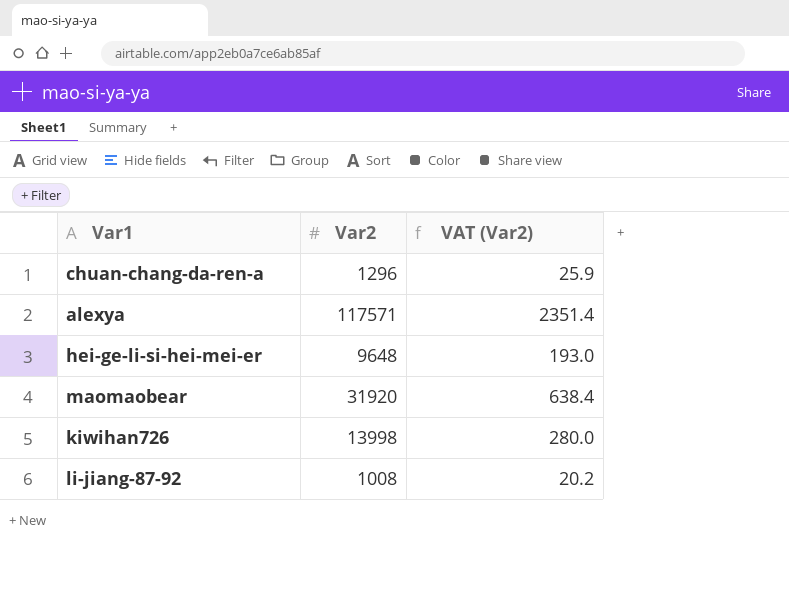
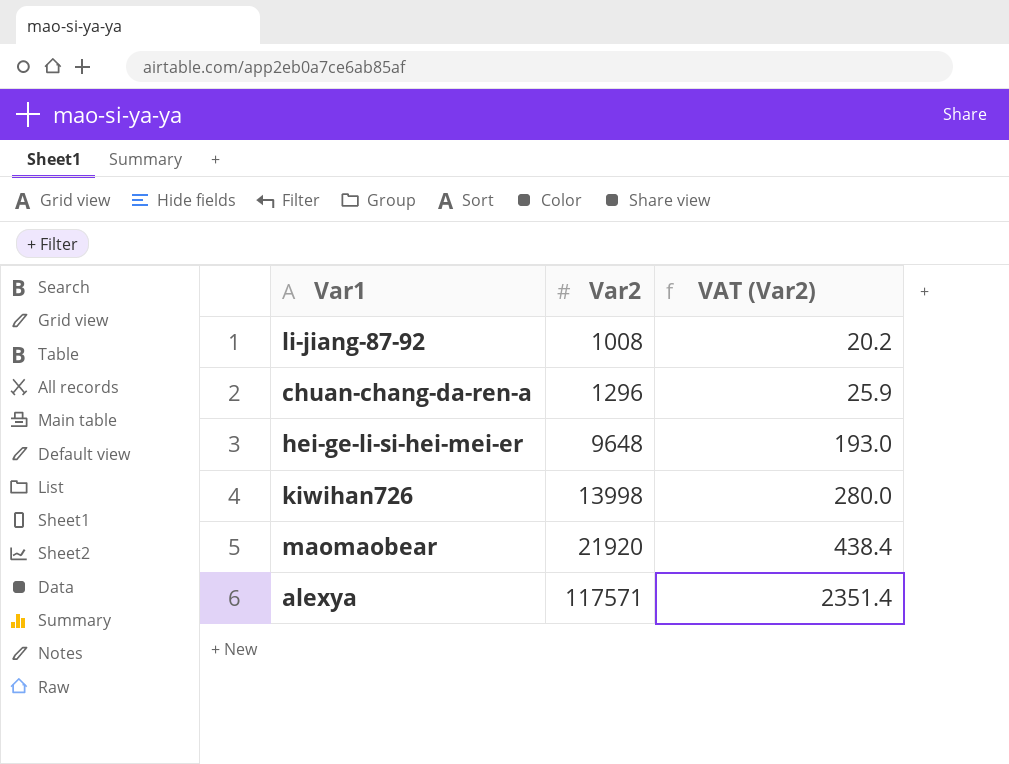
row order: none -> Var2 ascending
maomaobear | Var2: 31920 -> 21920
maomaobear | VAT (Var2): 638.4 -> 438.4

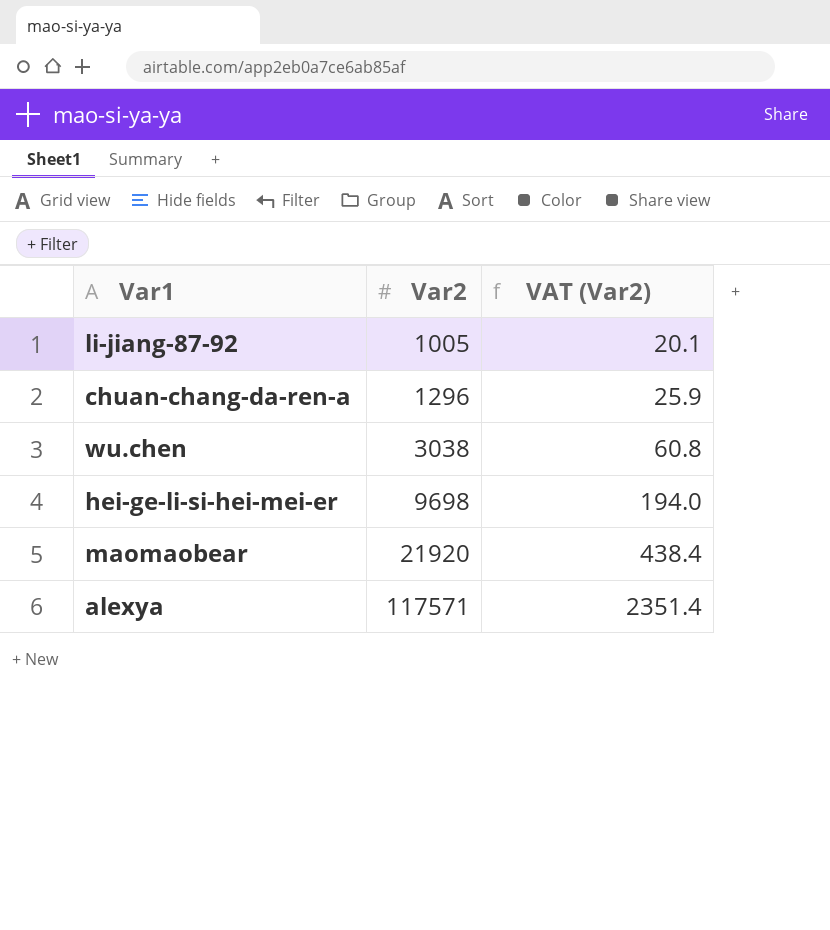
row kiwihan726: 13998 | 280.0 -> none
li-jiang-87-92 | Var2: 1008 -> 1005
li-jiang-87-92 | VAT (Var2): 20.2 -> 20.1
row wu.chen: none -> 3038 | 60.8
hei-ge-li-si-hei-mei-er | Var2: 9648 -> 9698
hei-ge-li-si-hei-mei-er | VAT (Var2): 193.0 -> 194.0

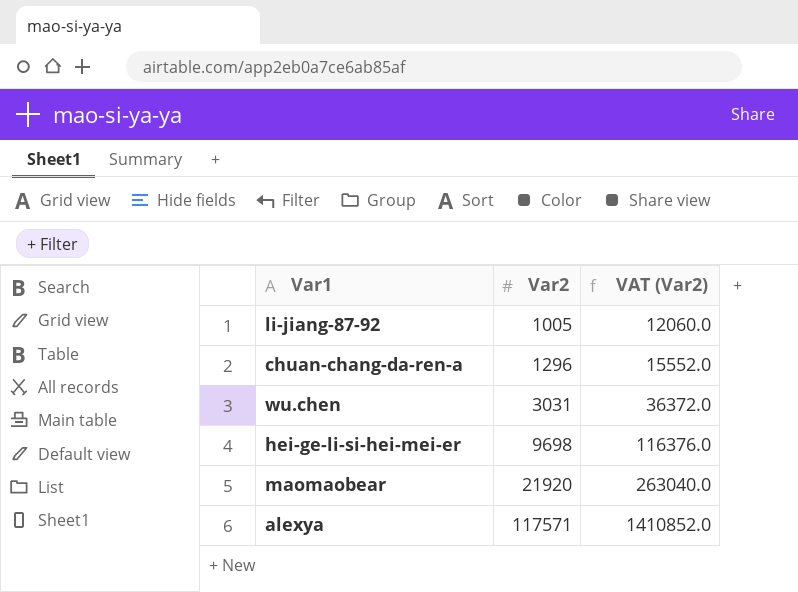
column VAT (Var2) | formula: [Var2] * 0.02 -> [Var2] * 12
wu.chen | Var2: 3038 -> 3031

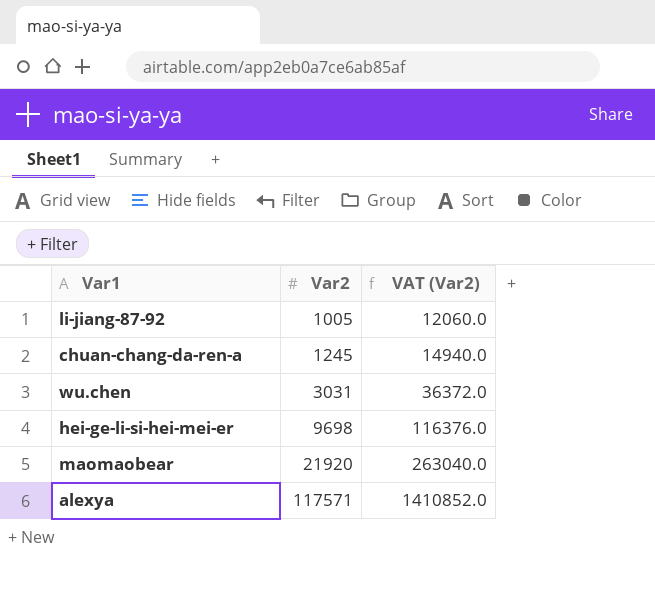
chuan-chang-da-ren-a | Var2: 1296 -> 1245
chuan-chang-da-ren-a | VAT (Var2): 15552.0 -> 14940.0

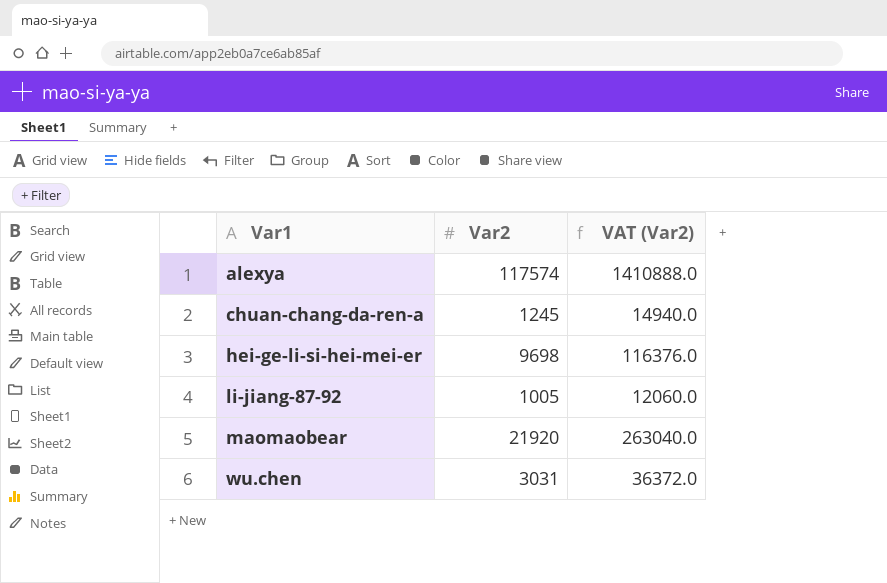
row order: Var2 ascending -> Var1 ascending
alexya | Var2: 117571 -> 117574
alexya | VAT (Var2): 1410852.0 -> 1410888.0

